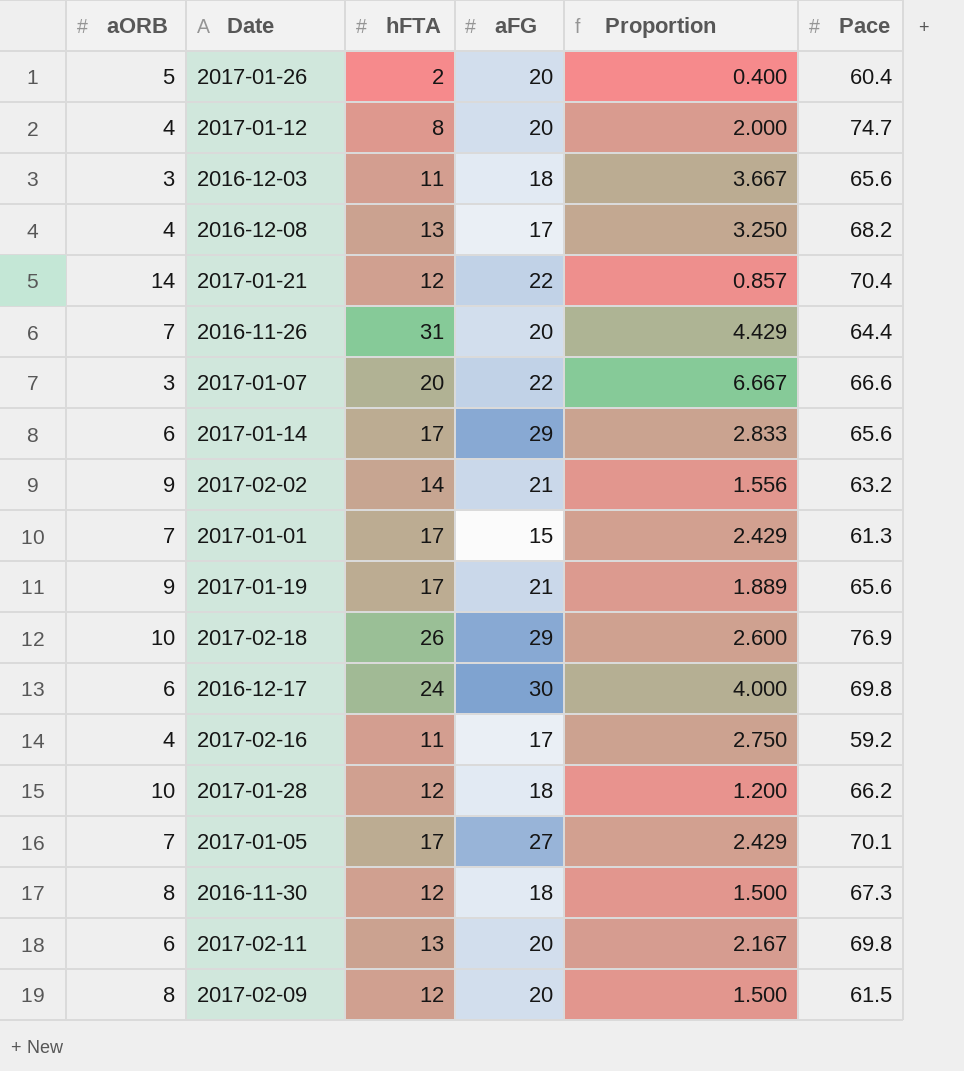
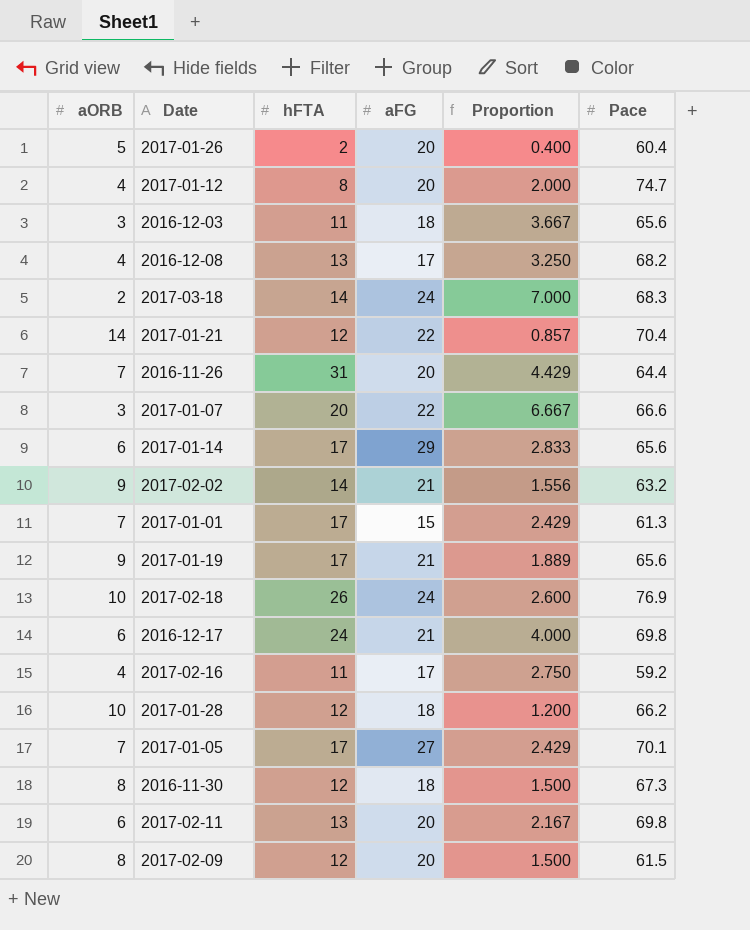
row 2017-03-18: none -> 2 | 14 | 24 | 7.000 | 68.3
2017-02-18 | aFG: 29 -> 24
2016-12-17 | aFG: 30 -> 21

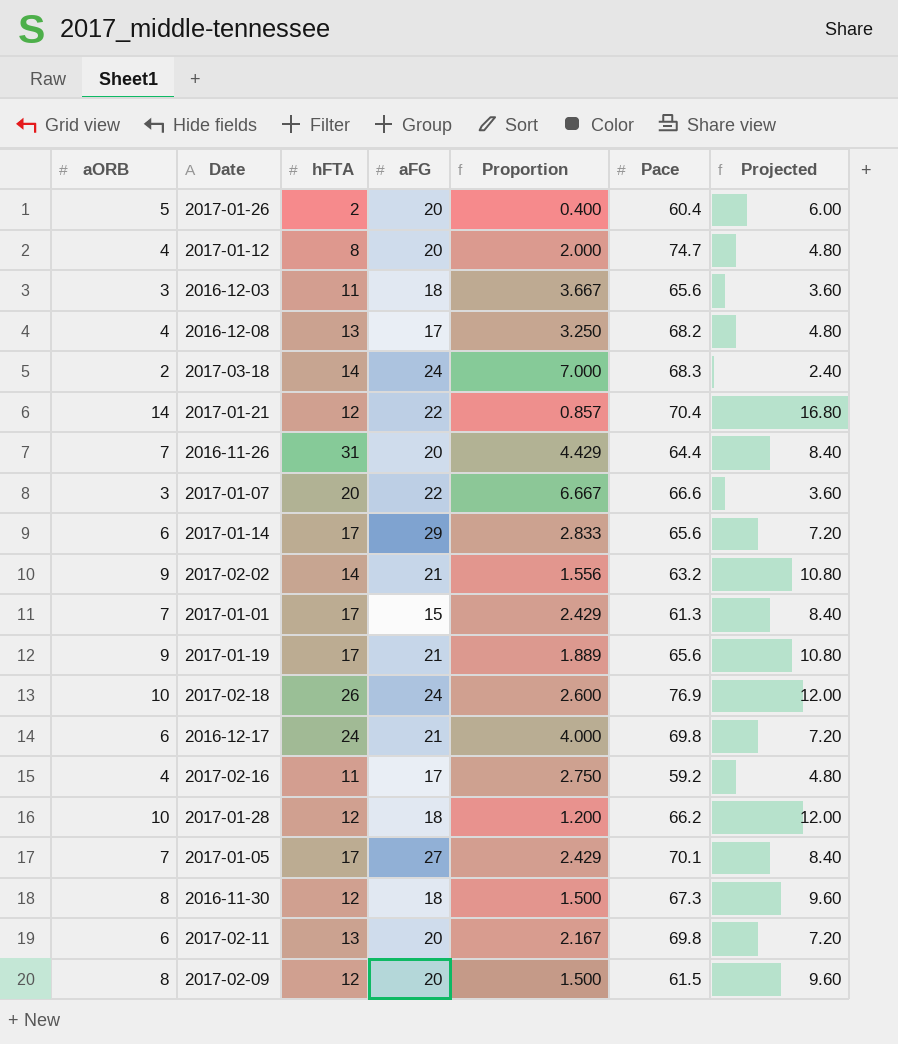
column Projected | formula: none -> [aORB] * 1.2

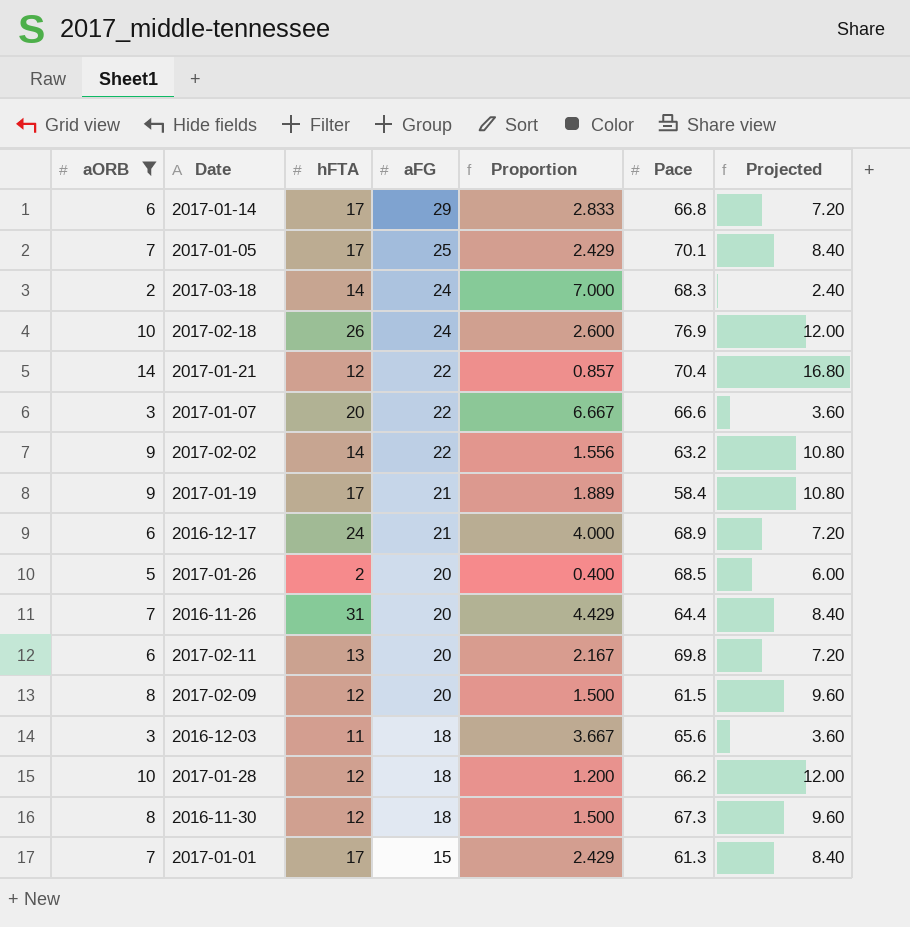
filter: none -> aORB != 4
row order: none -> aFG descending
2017-01-14 | Pace: 65.6 -> 66.8
2017-01-05 | aFG: 27 -> 25
2017-02-02 | aFG: 21 -> 22
2017-01-19 | Pace: 65.6 -> 58.4
2016-12-17 | Pace: 69.8 -> 68.9
2017-01-26 | Pace: 60.4 -> 68.5

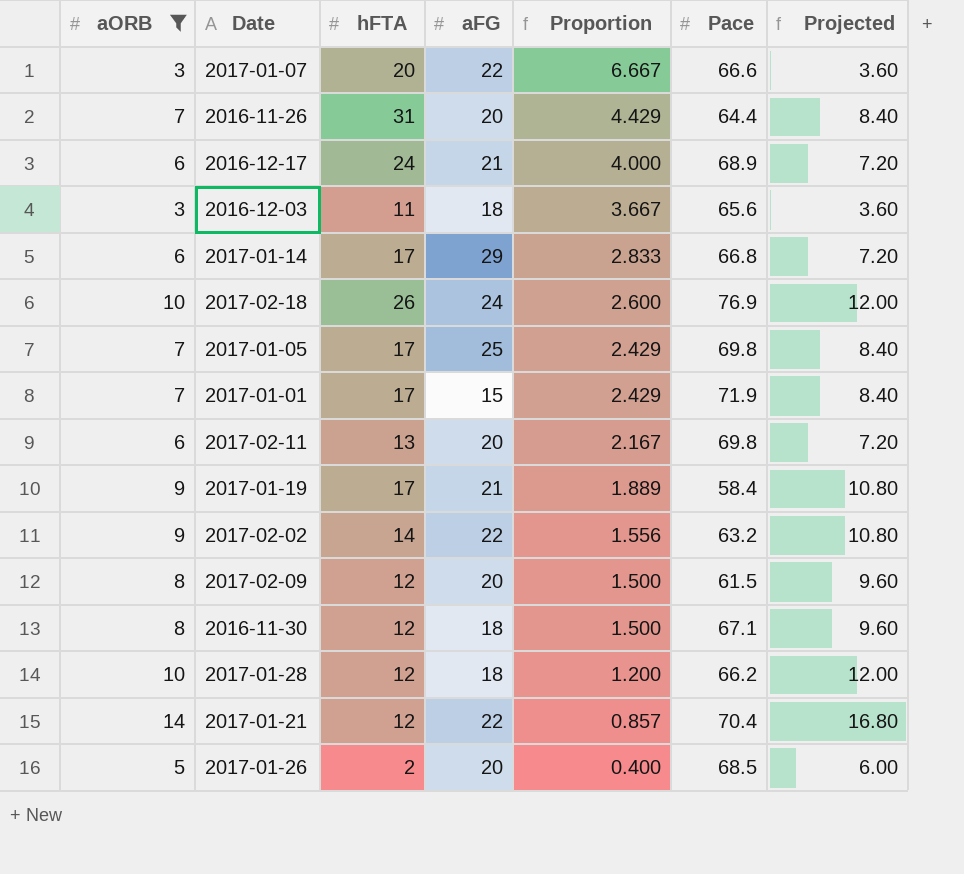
row order: aFG descending -> Proportion descending
row 2017-03-18: 2 | 14 | 24 | 7.000 | 68.3 | 2.40 -> none
2017-01-05 | Pace: 70.1 -> 69.8
2017-01-01 | Pace: 61.3 -> 71.9
2016-11-30 | Pace: 67.3 -> 67.1

